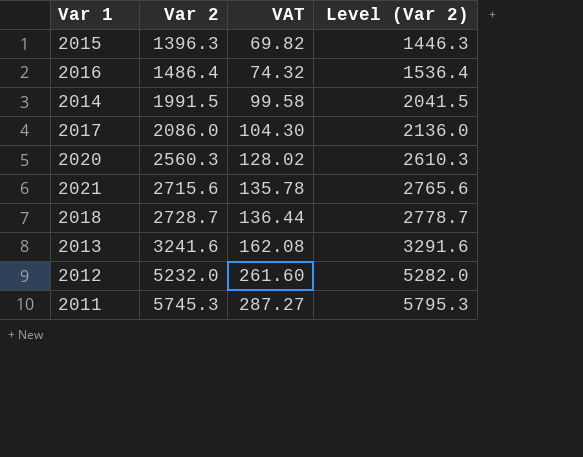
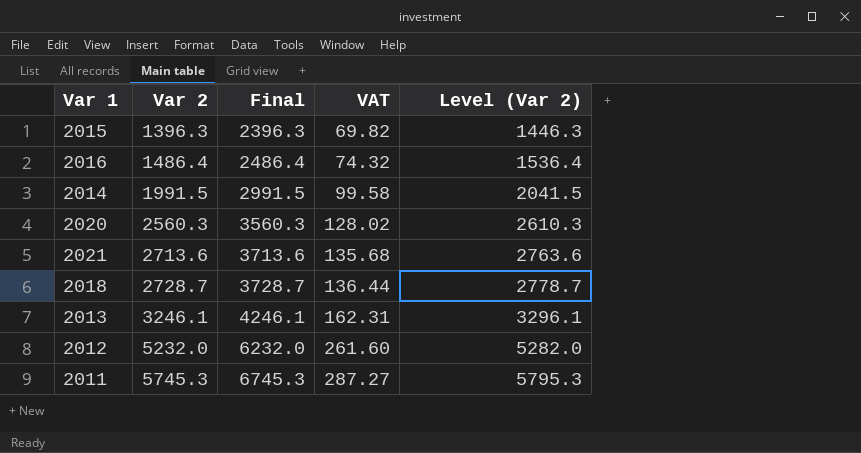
column Final | formula: none -> [Var 2] + 1000
row 2017: 2086.0 | 104.30 | 2136.0 -> none
2021 | Var 2: 2715.6 -> 2713.6
2021 | VAT: 135.78 -> 135.68
2021 | Level (Var 2): 2765.6 -> 2763.6
2013 | Var 2: 3241.6 -> 3246.1
2013 | VAT: 162.08 -> 162.31
2013 | Level (Var 2): 3291.6 -> 3296.1

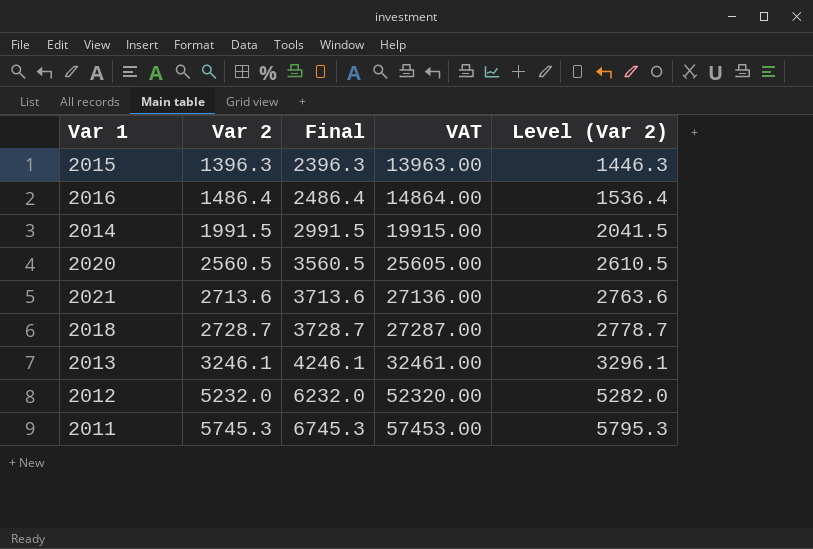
column VAT | formula: [Var 2] * 0.05 -> [Var 2] * 10
2020 | Var 2: 2560.3 -> 2560.5
2020 | Final: 3560.3 -> 3560.5
2020 | Level (Var 2): 2610.3 -> 2610.5

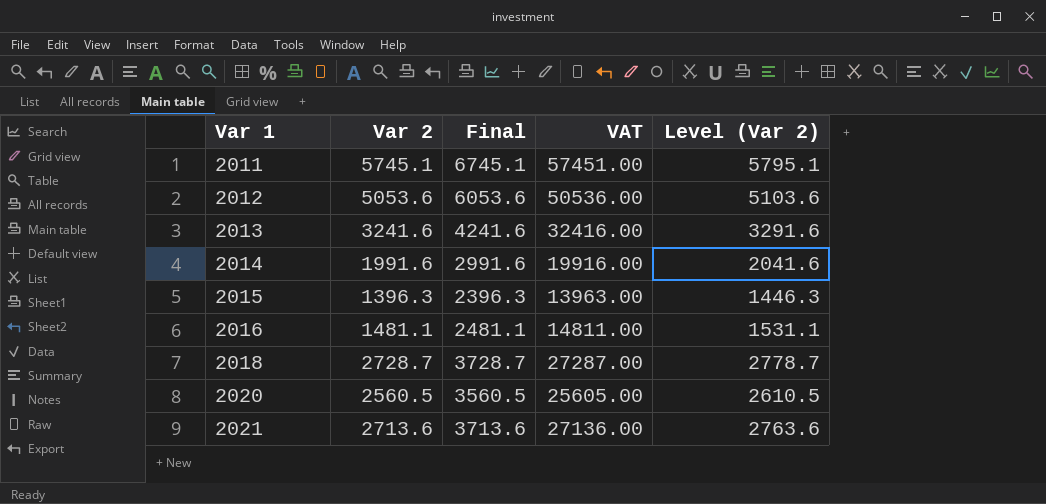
row order: Var 2 ascending -> Var 1 ascending
2011 | Var 2: 5745.3 -> 5745.1
2011 | Final: 6745.3 -> 6745.1
2011 | VAT: 57453.00 -> 57451.00
2011 | Level (Var 2): 5795.3 -> 5795.1
2012 | Var 2: 5232.0 -> 5053.6
2012 | Final: 6232.0 -> 6053.6
2012 | VAT: 52320.00 -> 50536.00
2012 | Level (Var 2): 5282.0 -> 5103.6
2013 | Var 2: 3246.1 -> 3241.6
2013 | Final: 4246.1 -> 4241.6
2013 | VAT: 32461.00 -> 32416.00
2013 | Level (Var 2): 3296.1 -> 3291.6
2014 | Var 2: 1991.5 -> 1991.6
2014 | Final: 2991.5 -> 2991.6
2014 | VAT: 19915.00 -> 19916.00
2014 | Level (Var 2): 2041.5 -> 2041.6
2016 | Var 2: 1486.4 -> 1481.1
2016 | Final: 2486.4 -> 2481.1
2016 | VAT: 14864.00 -> 14811.00
2016 | Level (Var 2): 1536.4 -> 1531.1

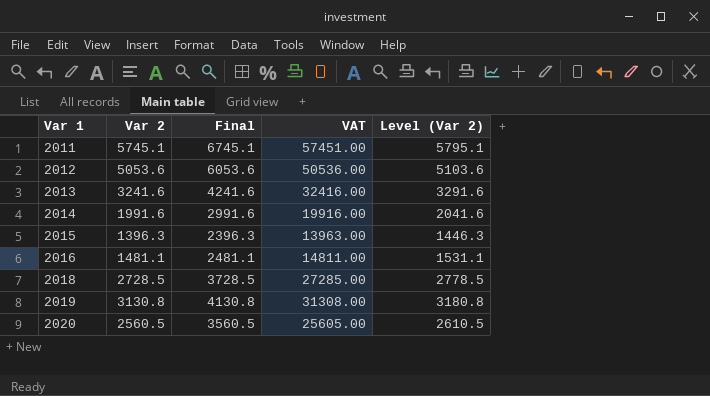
row 2021: 2713.6 | 3713.6 | 27136.00 | 2763.6 -> none
2018 | Var 2: 2728.7 -> 2728.5
2018 | Final: 3728.7 -> 3728.5
2018 | VAT: 27287.00 -> 27285.00
2018 | Level (Var 2): 2778.7 -> 2778.5
row 2019: none -> 3130.8 | 4130.8 | 31308.00 | 3180.8

